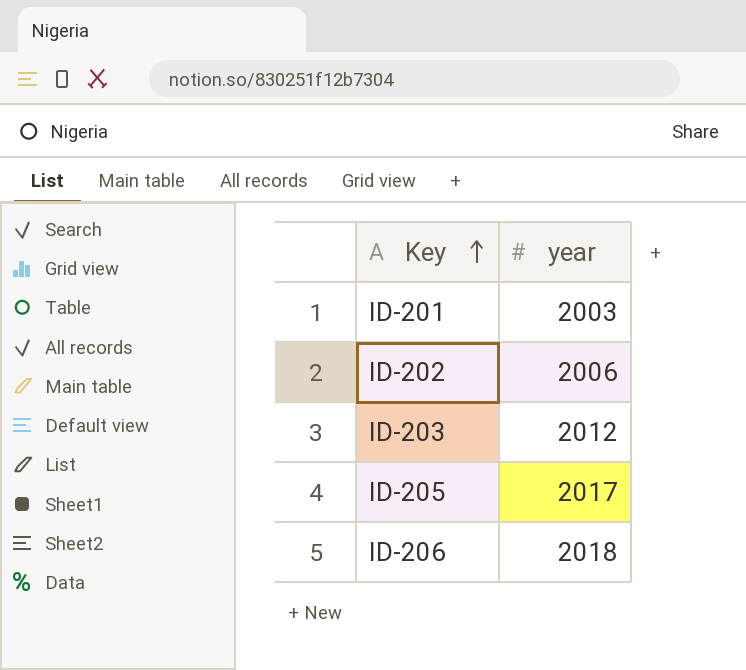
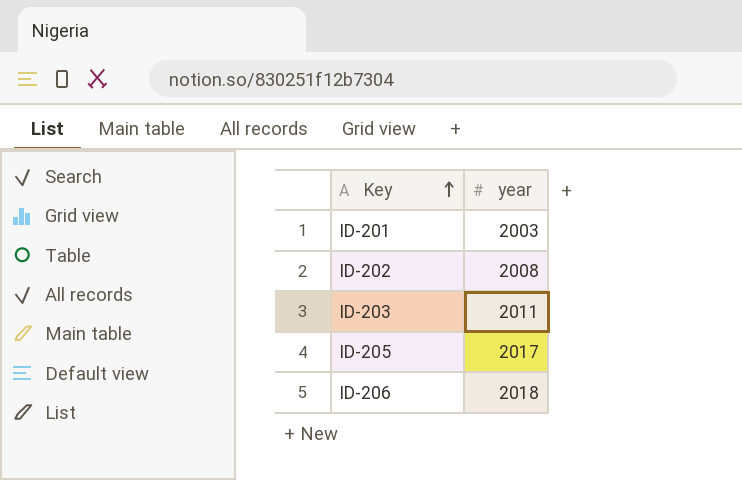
ID-202 | year: 2006 -> 2008
ID-203 | year: 2012 -> 2011

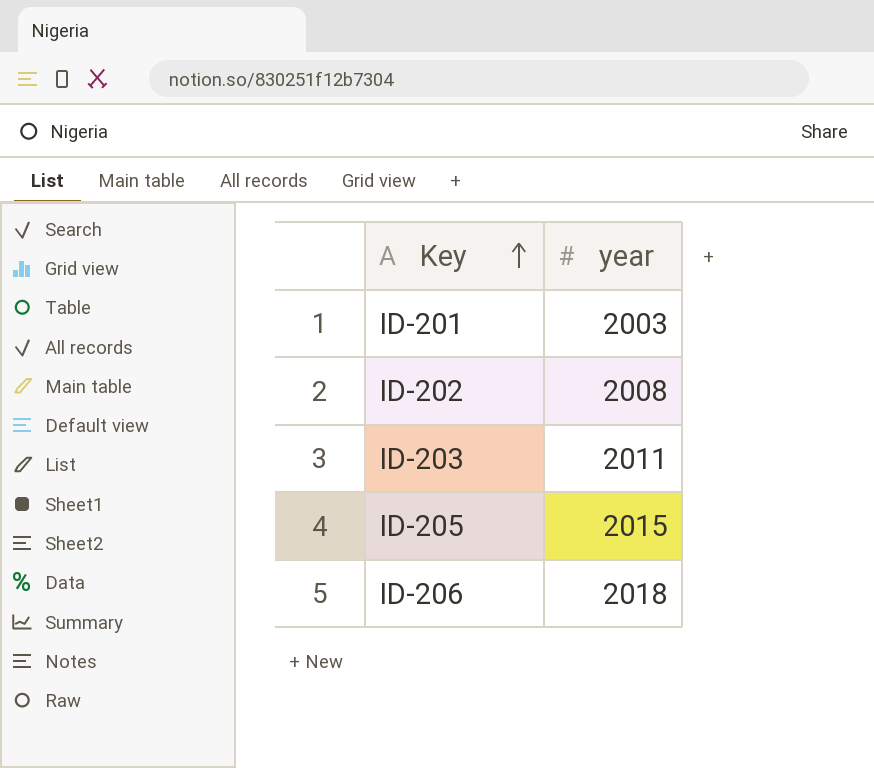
ID-205 | year: 2017 -> 2015

